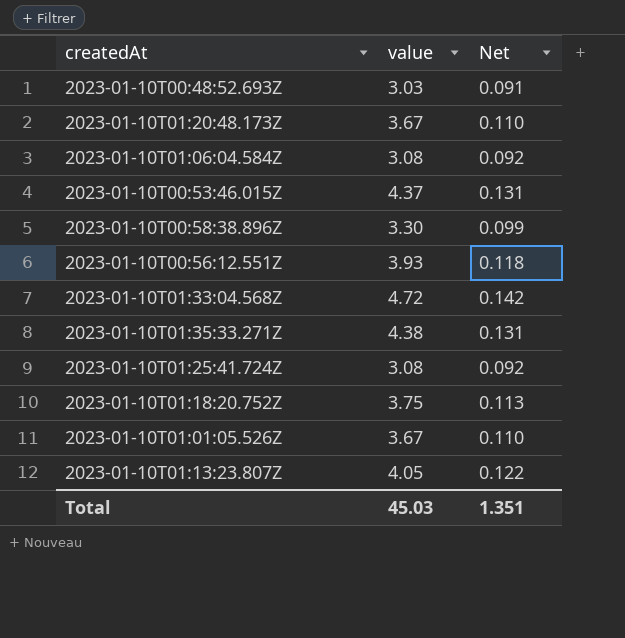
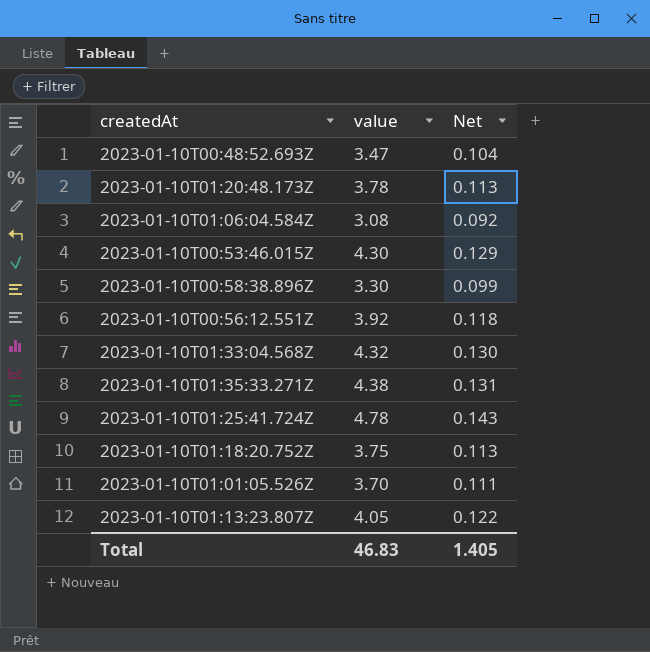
2023-01-10T00:48:52.693Z | value: 3.03 -> 3.47
2023-01-10T00:48:52.693Z | Net: 0.091 -> 0.104
2023-01-10T01:20:48.173Z | value: 3.67 -> 3.78
2023-01-10T01:20:48.173Z | Net: 0.110 -> 0.113
2023-01-10T00:53:46.015Z | value: 4.37 -> 4.30
2023-01-10T00:53:46.015Z | Net: 0.131 -> 0.129
2023-01-10T00:56:12.551Z | value: 3.93 -> 3.92
2023-01-10T01:33:04.568Z | value: 4.72 -> 4.32
2023-01-10T01:33:04.568Z | Net: 0.142 -> 0.130
2023-01-10T01:25:41.724Z | value: 3.08 -> 4.78
2023-01-10T01:25:41.724Z | Net: 0.092 -> 0.143
2023-01-10T01:01:05.526Z | value: 3.67 -> 3.70
2023-01-10T01:01:05.526Z | Net: 0.110 -> 0.111
Total | value: 45.03 -> 46.83
Total | Net: 1.351 -> 1.405

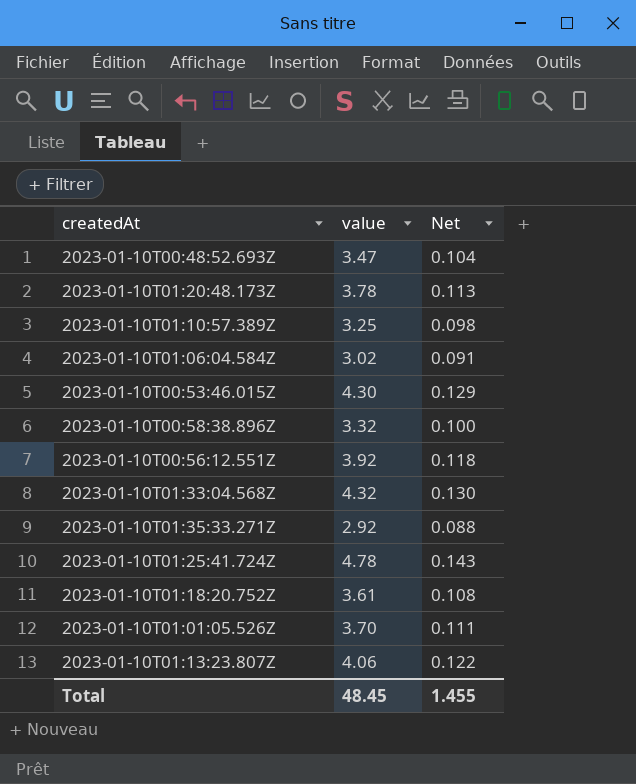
row 2023-01-10T01:10:57.389Z: none -> 3.25 | 0.098
2023-01-10T01:06:04.584Z | value: 3.08 -> 3.02
2023-01-10T01:06:04.584Z | Net: 0.092 -> 0.091
2023-01-10T00:58:38.896Z | value: 3.30 -> 3.32
2023-01-10T00:58:38.896Z | Net: 0.099 -> 0.100
2023-01-10T01:35:33.271Z | value: 4.38 -> 2.92
2023-01-10T01:35:33.271Z | Net: 0.131 -> 0.088
2023-01-10T01:18:20.752Z | value: 3.75 -> 3.61
2023-01-10T01:18:20.752Z | Net: 0.113 -> 0.108
2023-01-10T01:13:23.807Z | value: 4.05 -> 4.06
Total | value: 46.83 -> 48.45
Total | Net: 1.405 -> 1.455

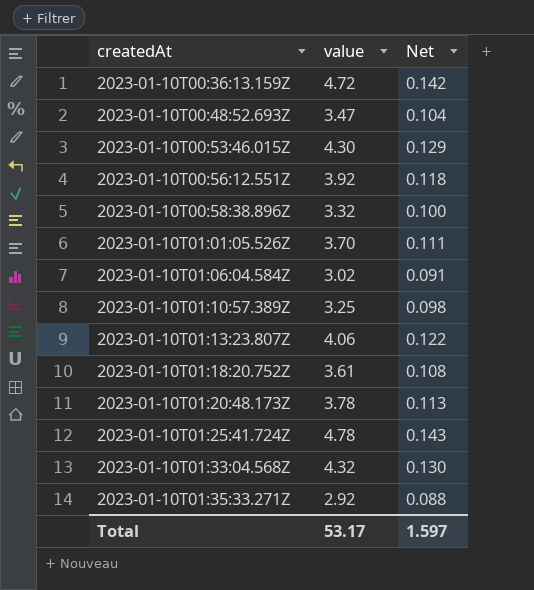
row order: none -> createdAt ascending
row 2023-01-10T00:36:13.159Z: none -> 4.72 | 0.142
Total | value: 48.45 -> 53.17
Total | Net: 1.455 -> 1.597

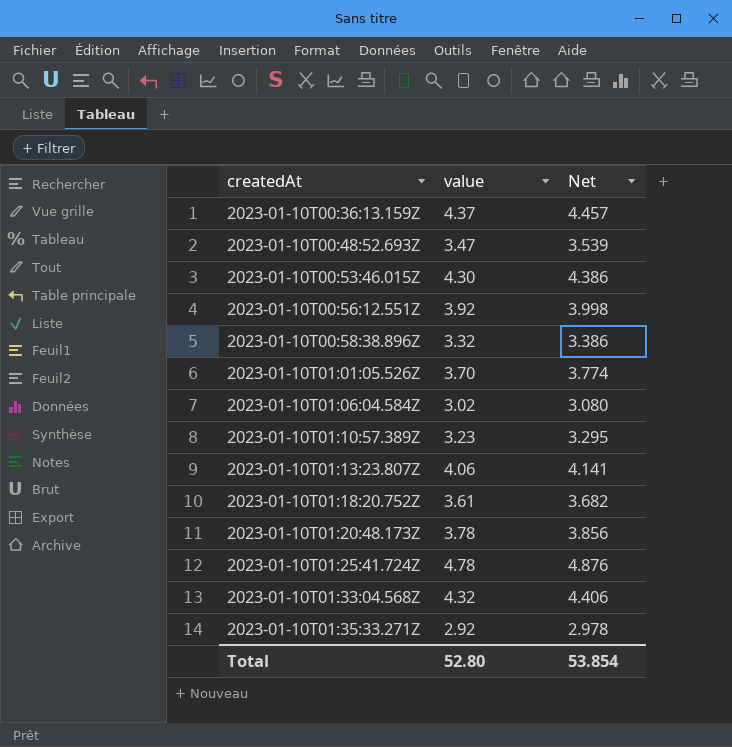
column Net | formula: [value] * 0.03 -> [value] * 1.02
2023-01-10T00:36:13.159Z | value: 4.72 -> 4.37
2023-01-10T01:10:57.389Z | value: 3.25 -> 3.23
Total | value: 53.17 -> 52.80
Total | Net: 1.597 -> 53.854

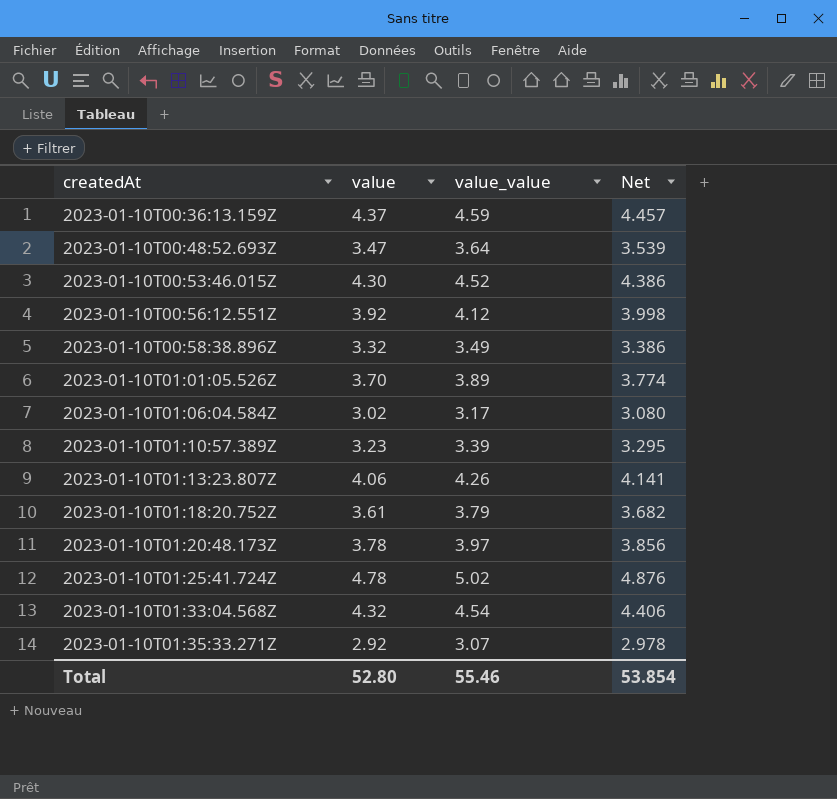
column value_value | formula: none -> [value] * 1.05

